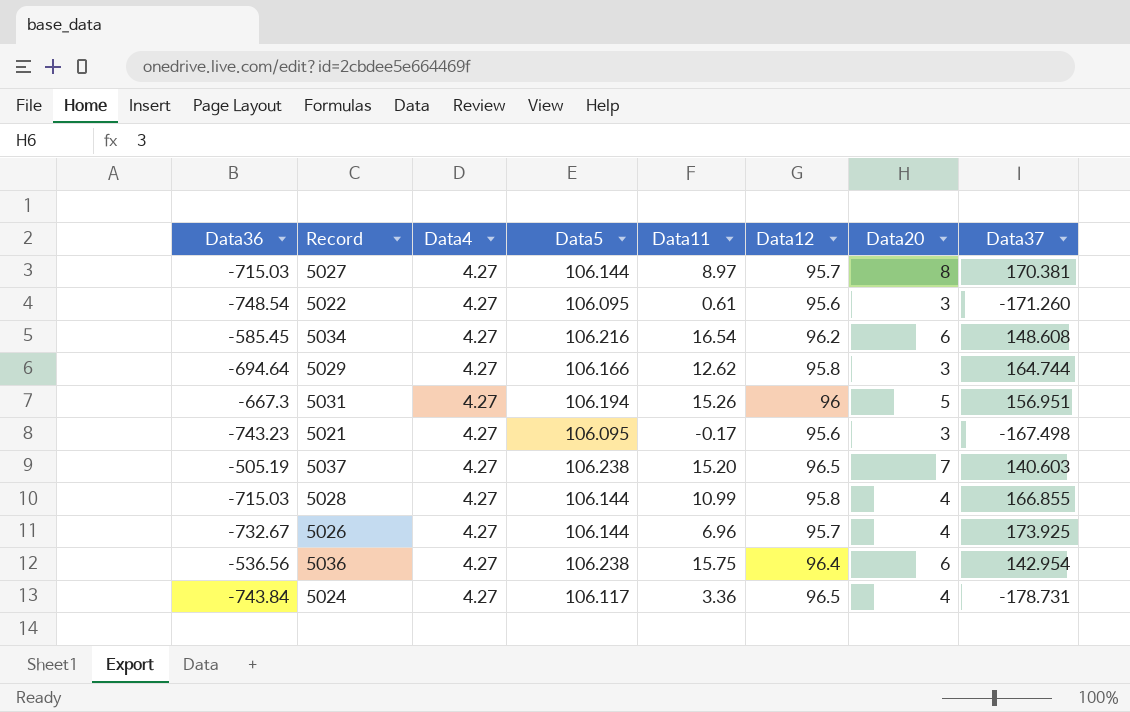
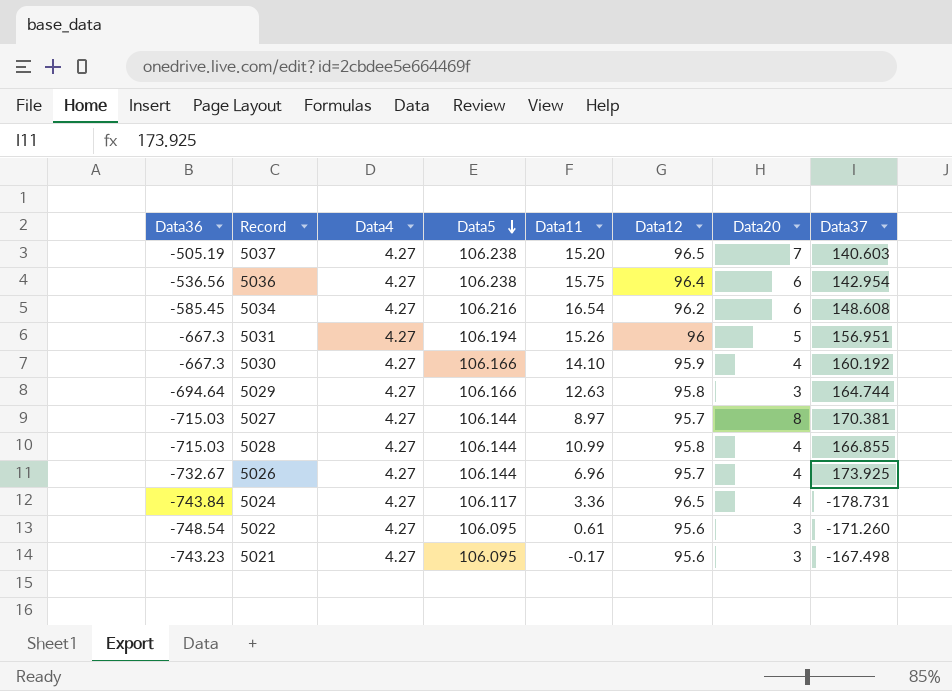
row order: none -> Data5 descending
row 5030: none -> -667.3 | 4.27 | 106.166 | 14.10 | 95.9 | 4 | 160.192
5029 | Data11: 12.62 -> 12.63

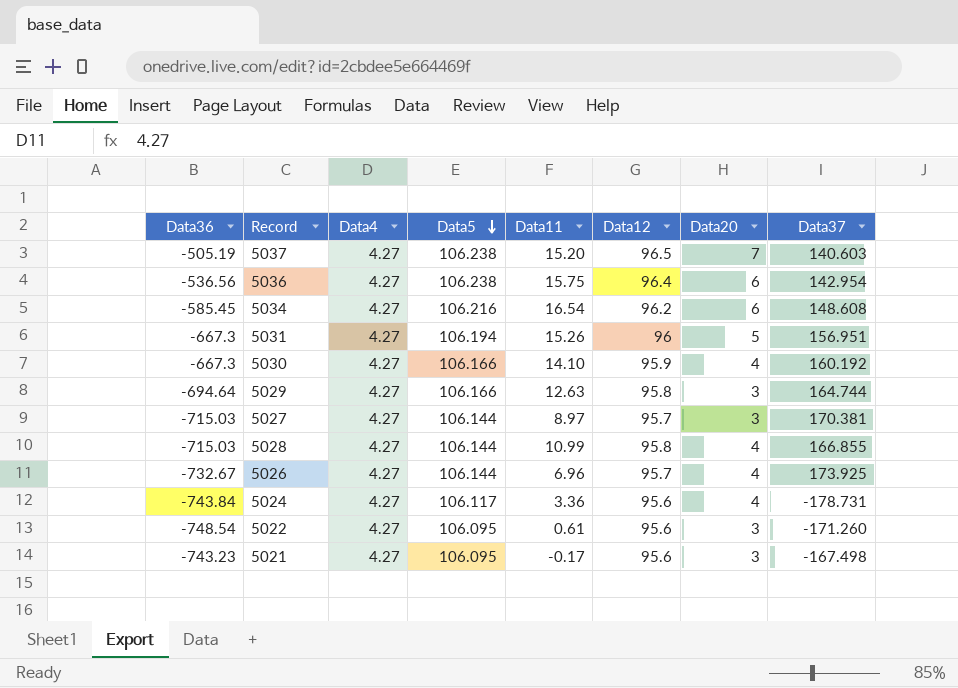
5027 | Data20: 8 -> 3
5024 | Data12: 96.5 -> 95.6

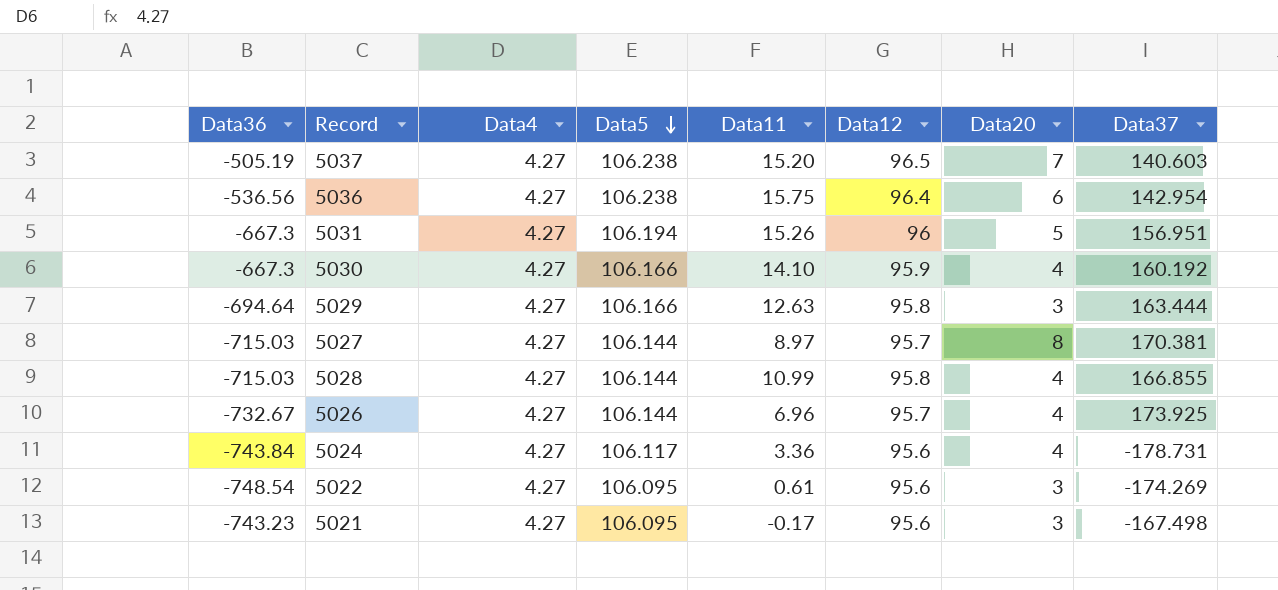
row 5034: -585.45 | 4.27 | 106.216 | 16.54 | 96.2 | 6 | 148.608 -> none
5029 | Data37: 164.744 -> 163.444
5027 | Data20: 3 -> 8
5022 | Data37: -171.260 -> -174.269

